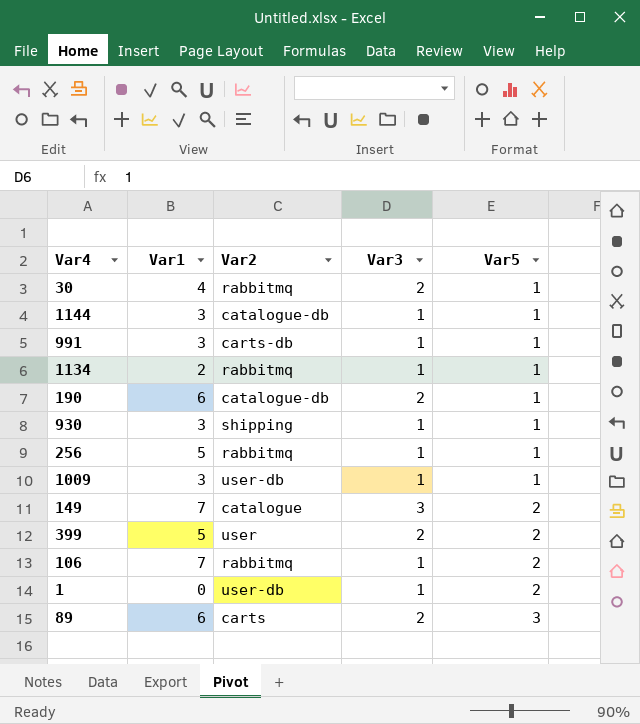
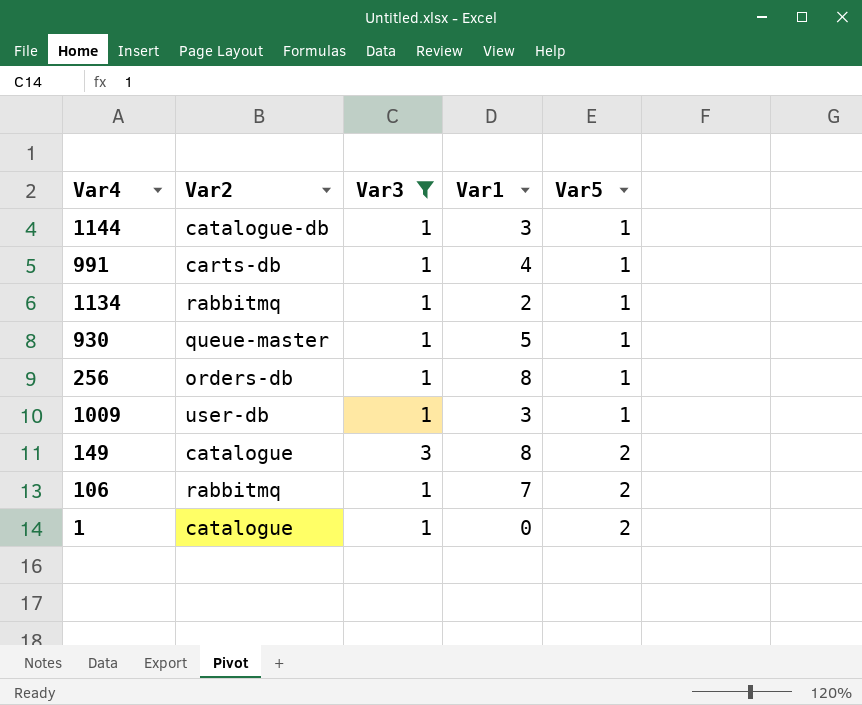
filter: none -> Var3 != 2
column Var1 | position: 2 -> 4
991 | Var1: 3 -> 4
930 | Var2: shipping -> queue-master
930 | Var1: 3 -> 5
256 | Var2: rabbitmq -> orders-db
256 | Var1: 5 -> 8
149 | Var1: 7 -> 8
1 | Var2: user-db -> catalogue

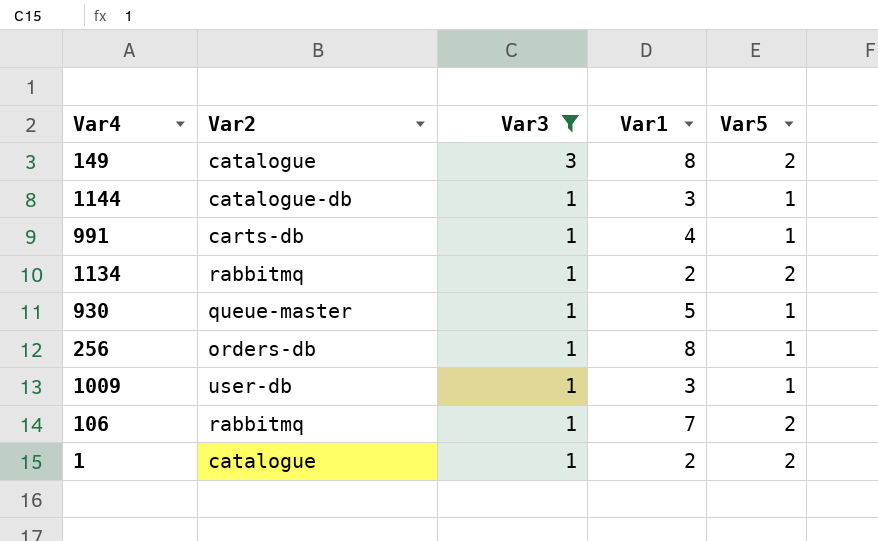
row order: Var5 ascending -> Var3 descending
1134 | Var5: 1 -> 2
1 | Var1: 0 -> 2

